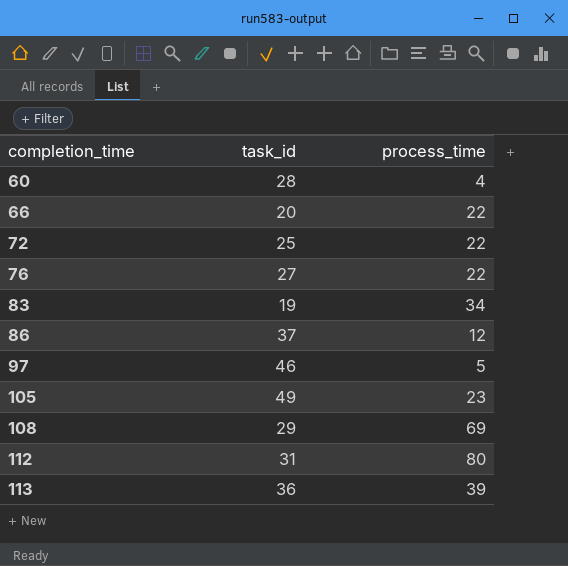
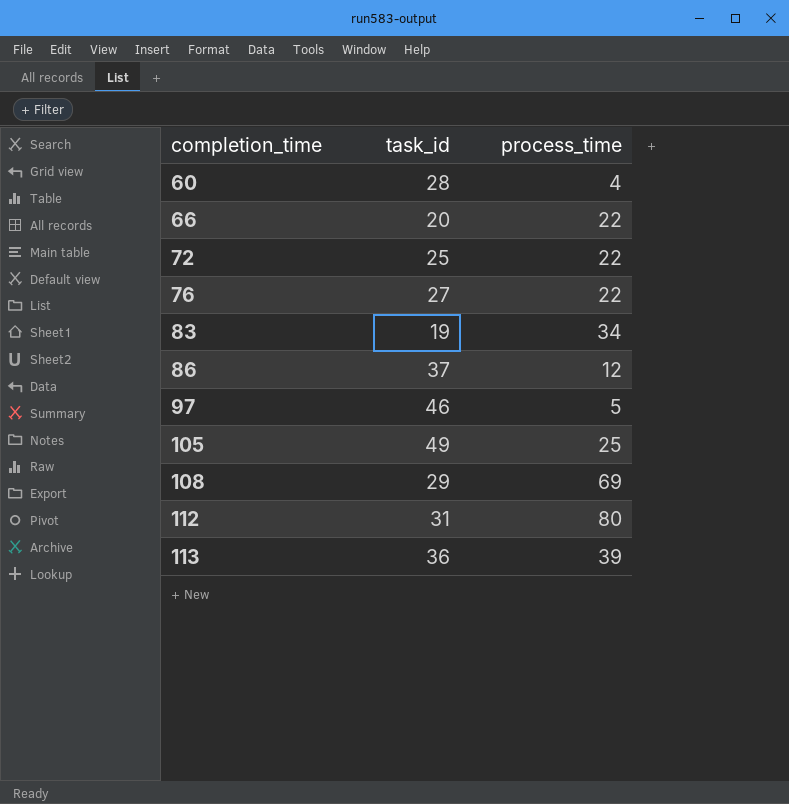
105 | process_time: 23 -> 25

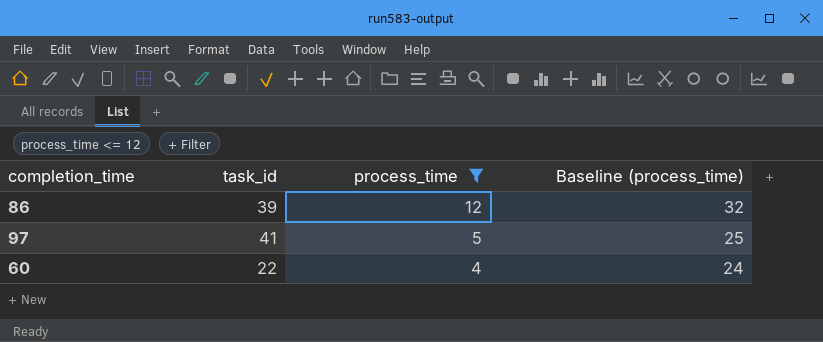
filter: none -> process_time <= 12
row order: completion_time ascending -> process_time descending
column Baseline (process_time) | formula: none -> [process_time] + 20
86 | task_id: 37 -> 39
97 | task_id: 46 -> 41
60 | task_id: 28 -> 22

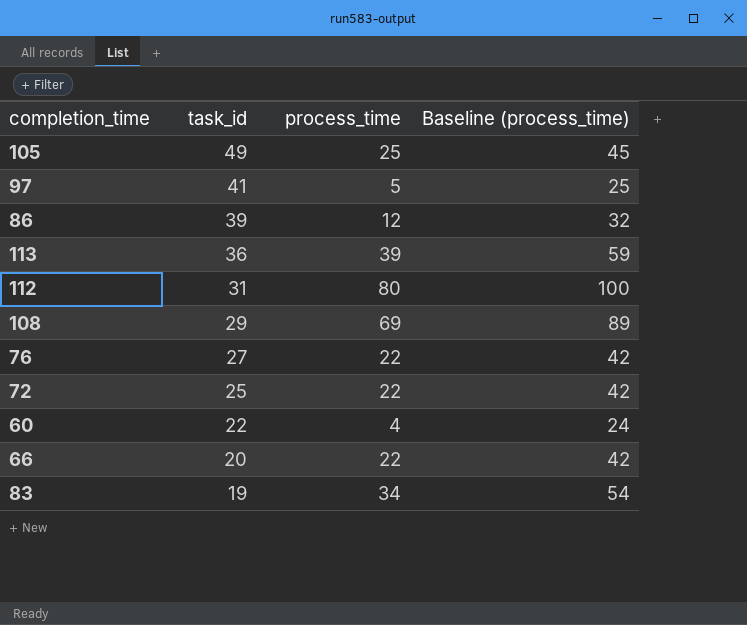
filter: process_time <= 12 -> none
row order: process_time descending -> task_id descending

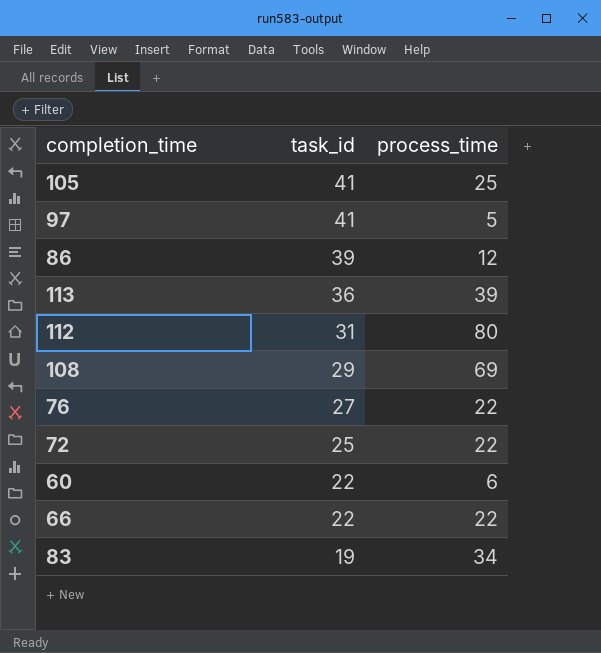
column Baseline (process_time) | formula: [process_time] + 20 -> none
105 | task_id: 49 -> 41
60 | process_time: 4 -> 6
66 | task_id: 20 -> 22

